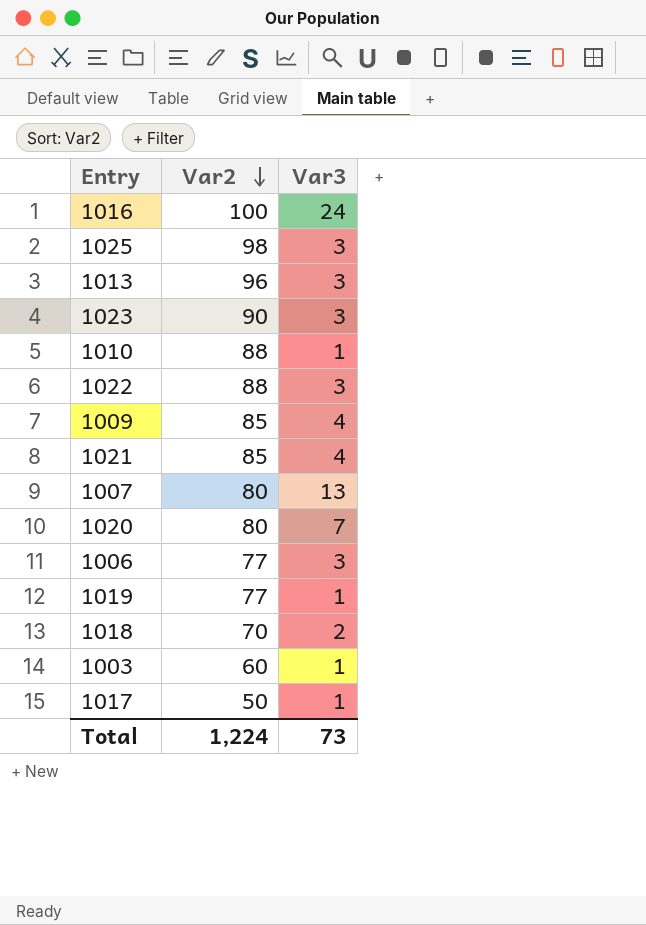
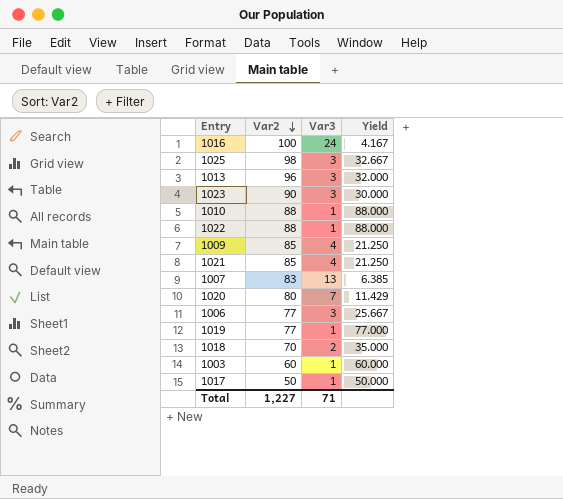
column Yield | formula: none -> [Var2] / [Var3]
1022 | Var3: 3 -> 1
1007 | Var2: 80 -> 83
Total | Var2: 1,224 -> 1,227
Total | Var3: 73 -> 71

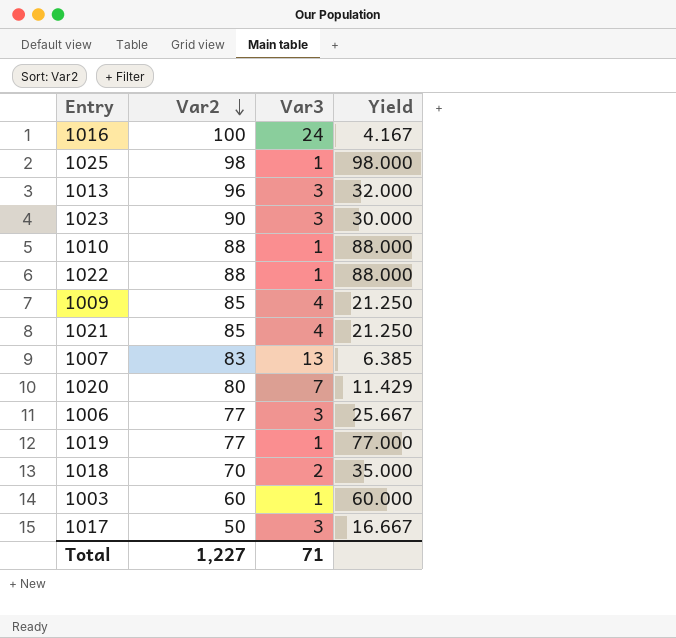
1025 | Var3: 3 -> 1
1025 | Yield: 32.667 -> 98.000
1017 | Var3: 1 -> 3
1017 | Yield: 50.000 -> 16.667

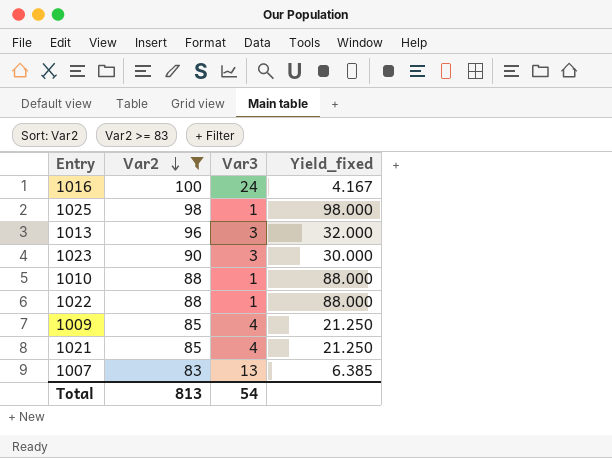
filter: none -> Var2 >= 83
column name: Yield -> Yield_fixed
Total | Var2: 1,227 -> 813
Total | Var3: 71 -> 54

